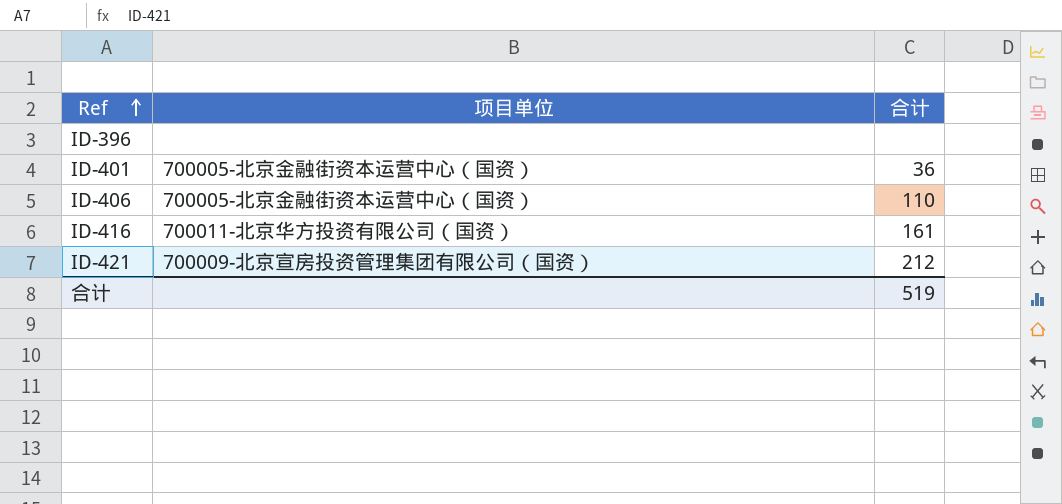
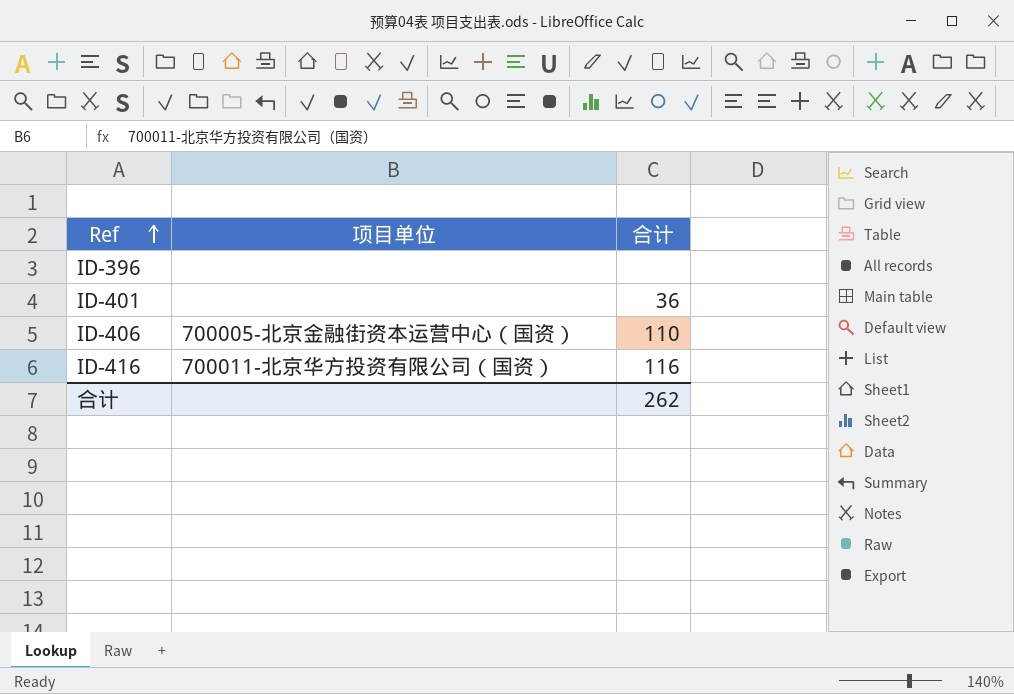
row ID-421: 700009-北京宣房投资管理集团有限公司（国资） | 212 -> none
ID-401 | 项目单位: 700005-北京金融街资本运营中心（国资） -> none
ID-416 | 合计: 161 -> 116
合计 | 合计: 519 -> 262

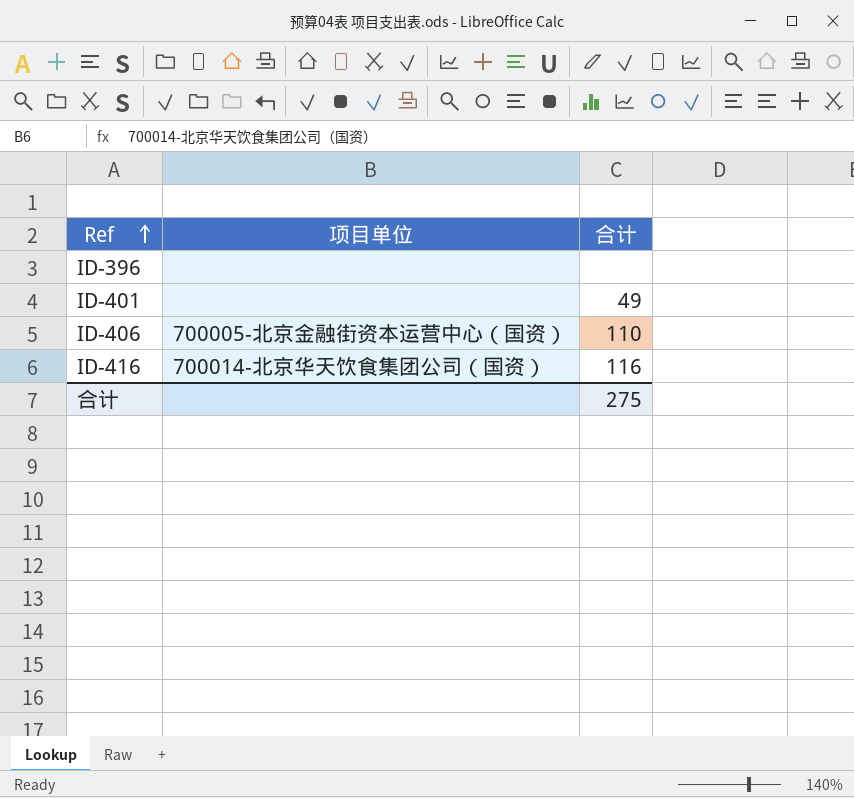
ID-401 | 合计: 36 -> 49
ID-416 | 项目单位: 700011-北京华方投资有限公司（国资） -> 700014-北京华天饮食集团公司（国资）
合计 | 合计: 262 -> 275

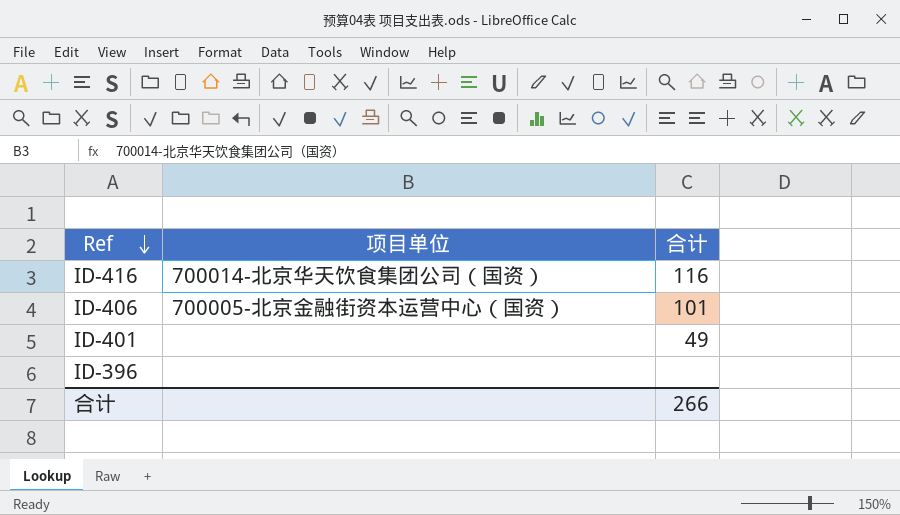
row order: Ref ascending -> Ref descending
ID-406 | 合计: 110 -> 101
合计 | 合计: 275 -> 266

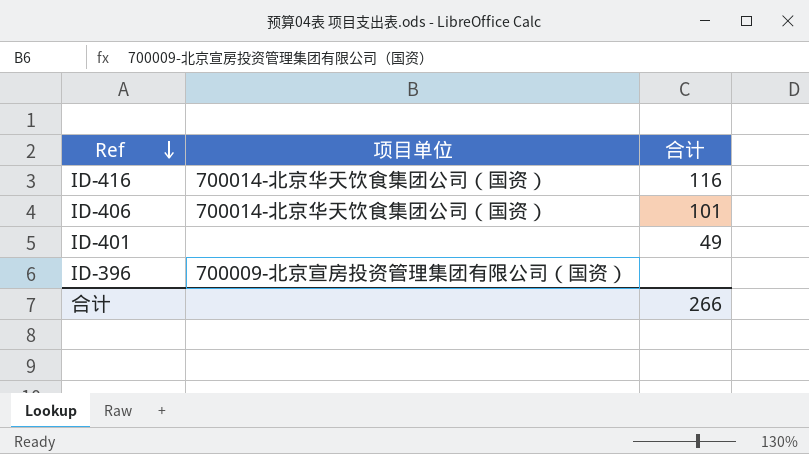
ID-406 | 项目单位: 700005-北京金融街资本运营中心（国资） -> 700014-北京华天饮食集团公司（国资）
ID-396 | 项目单位: none -> 700009-北京宣房投资管理集团有限公司（国资）

